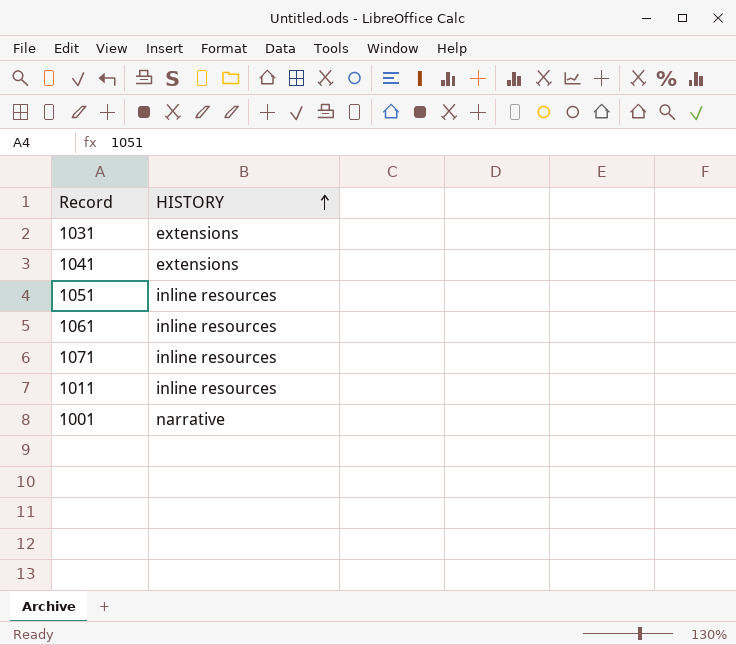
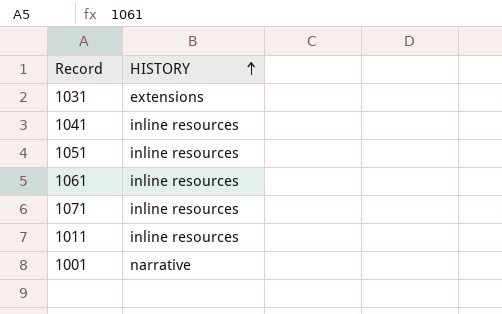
1041 | HISTORY: extensions -> inline resources

